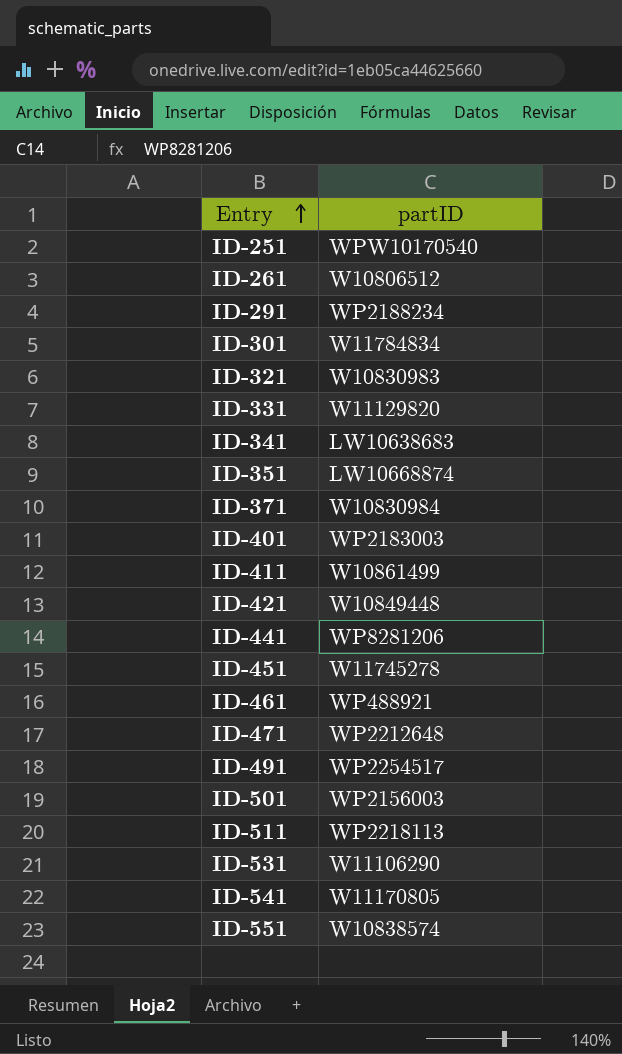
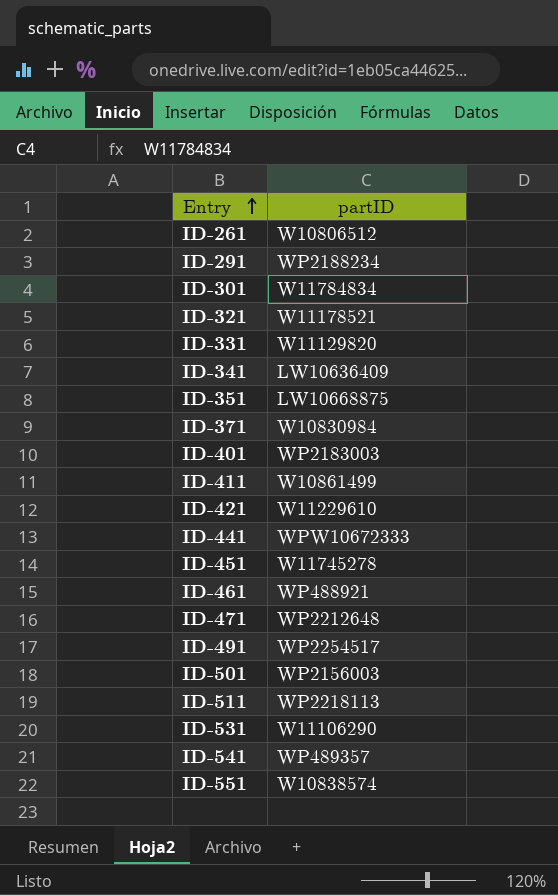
row ID-251: WPW10170540 -> none
ID-321 | partID: W10830983 -> W11178521
ID-341 | partID: LW10638683 -> LW10636409
ID-351 | partID: LW10668874 -> LW10668875
ID-421 | partID: W10849448 -> W11229610
ID-441 | partID: WP8281206 -> WPW10672333
ID-541 | partID: W11170805 -> WP489357

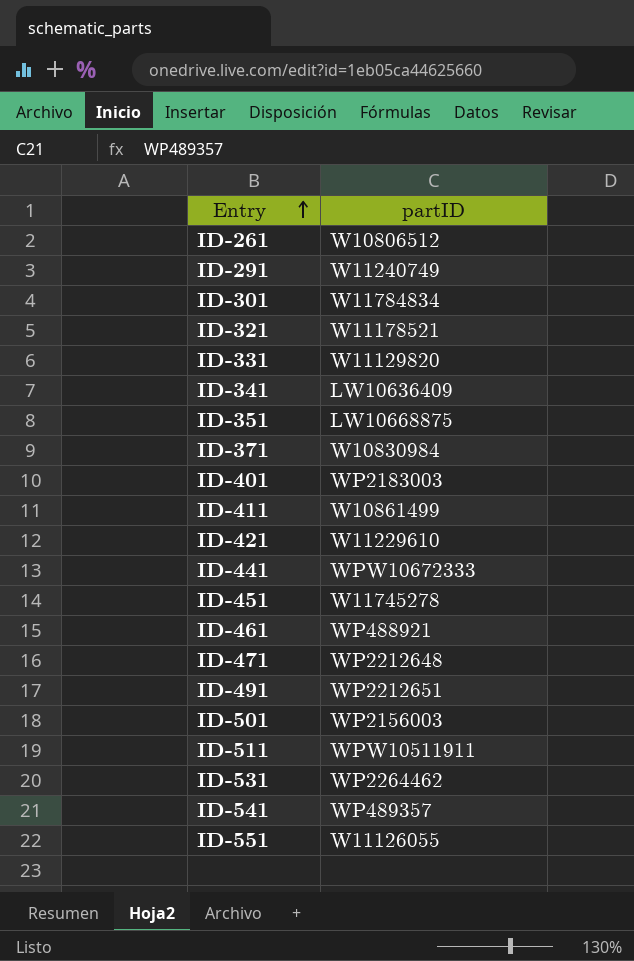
ID-291 | partID: WP2188234 -> W11240749
ID-491 | partID: WP2254517 -> WP2212651
ID-511 | partID: WP2218113 -> WPW10511911
ID-531 | partID: W11106290 -> WP2264462
ID-551 | partID: W10838574 -> W11126055

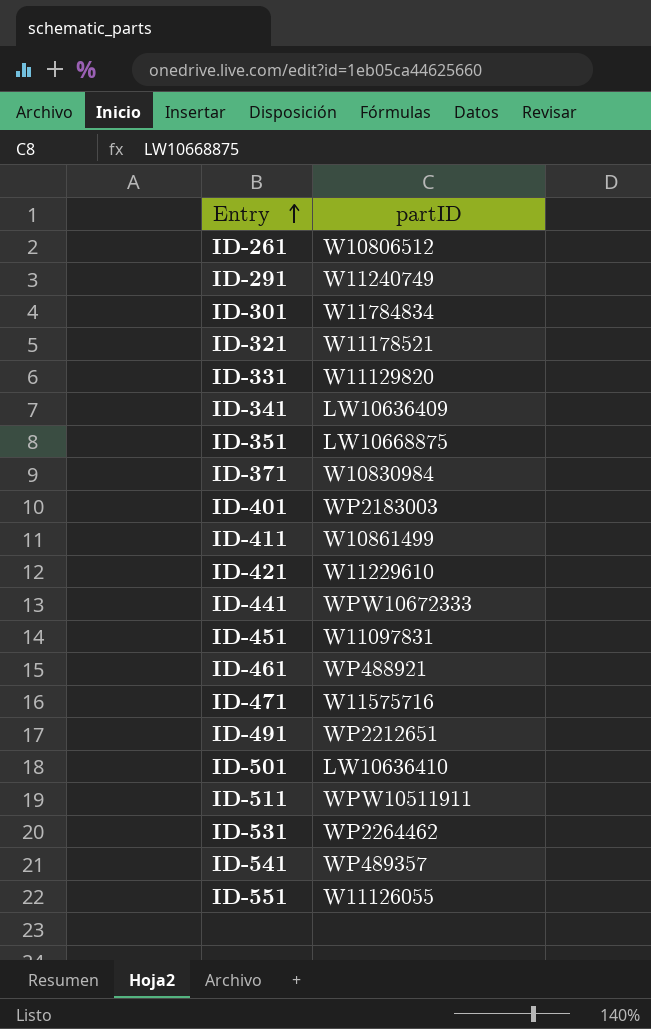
ID-451 | partID: W11745278 -> W11097831
ID-471 | partID: WP2212648 -> W11575716
ID-501 | partID: WP2156003 -> LW10636410

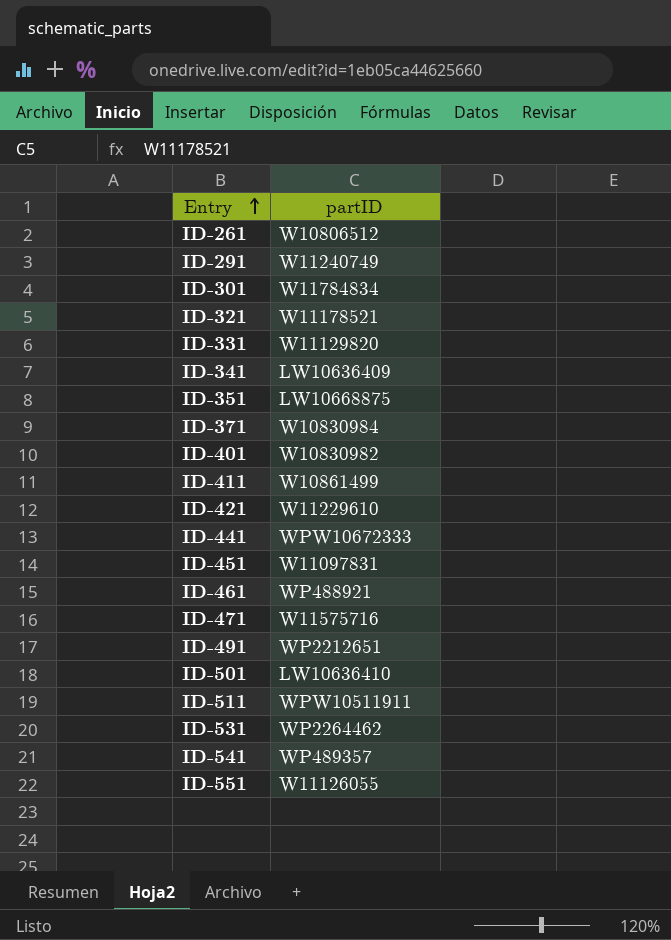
ID-401 | partID: WP2183003 -> W10830982

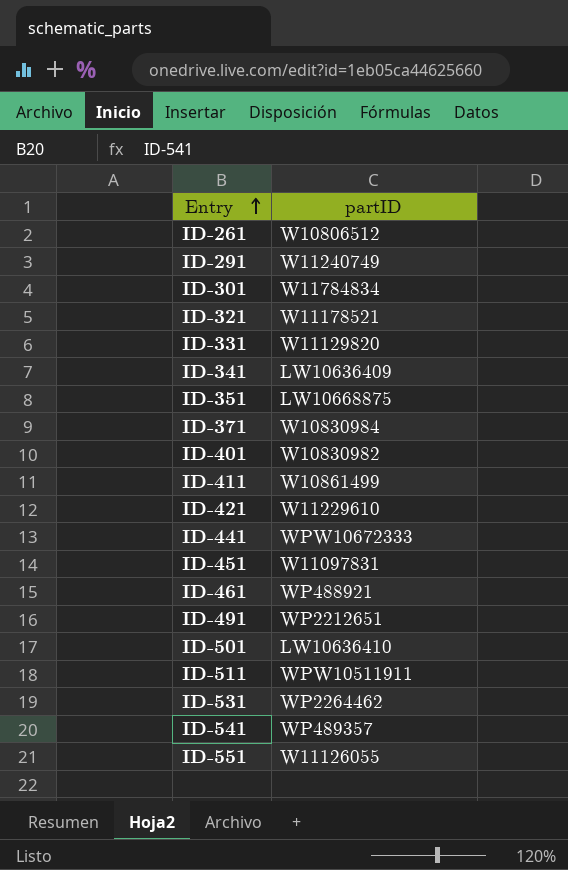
row ID-471: W11575716 -> none

